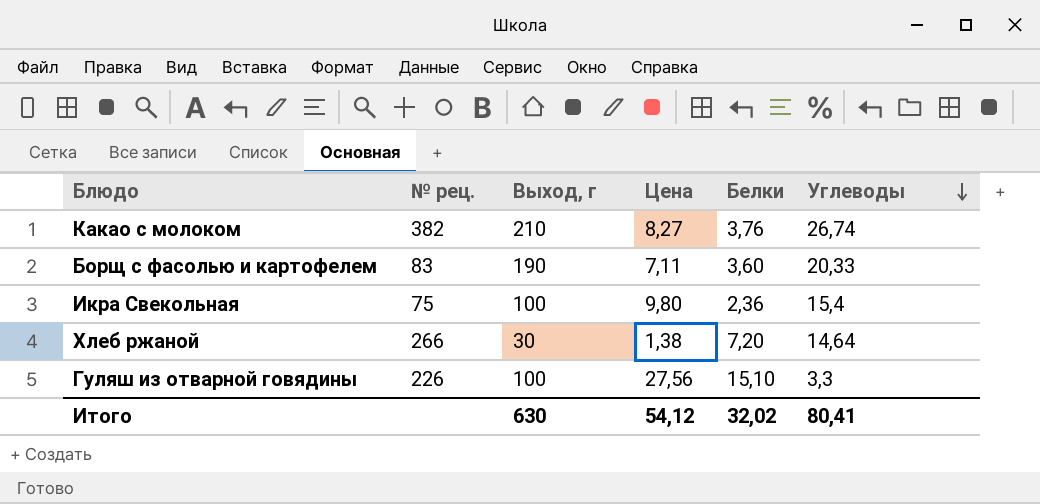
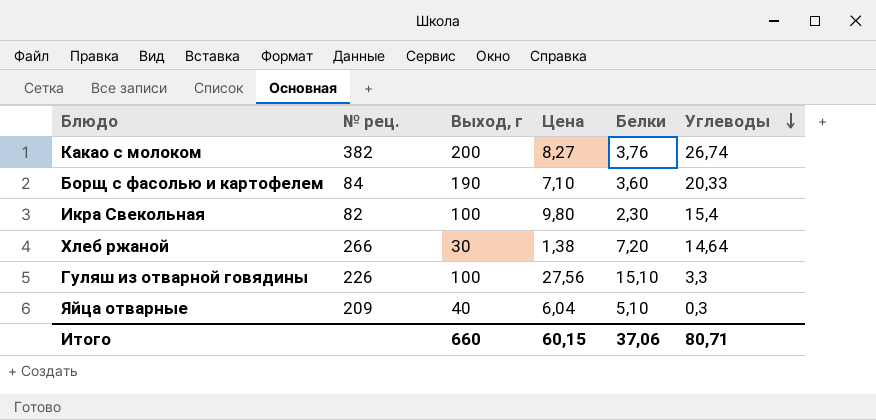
Какао с молоком | Выход, г: 210 -> 200
Борщ с фасолью и картофелем | № рец.: 83 -> 84
Борщ с фасолью и картофелем | Цена: 7,11 -> 7,10
Икра Свекольная | № рец.: 75 -> 82
Икра Свекольная | Белки: 2,36 -> 2,30
row Яйца отварные: none -> 209 | 40 | 6,04 | 5,10 | 0,3
Итого | Выход, г: 630 -> 660
Итого | Цена: 54,12 -> 60,15
Итого | Белки: 32,02 -> 37,06
Итого | Углеводы: 80,41 -> 80,71

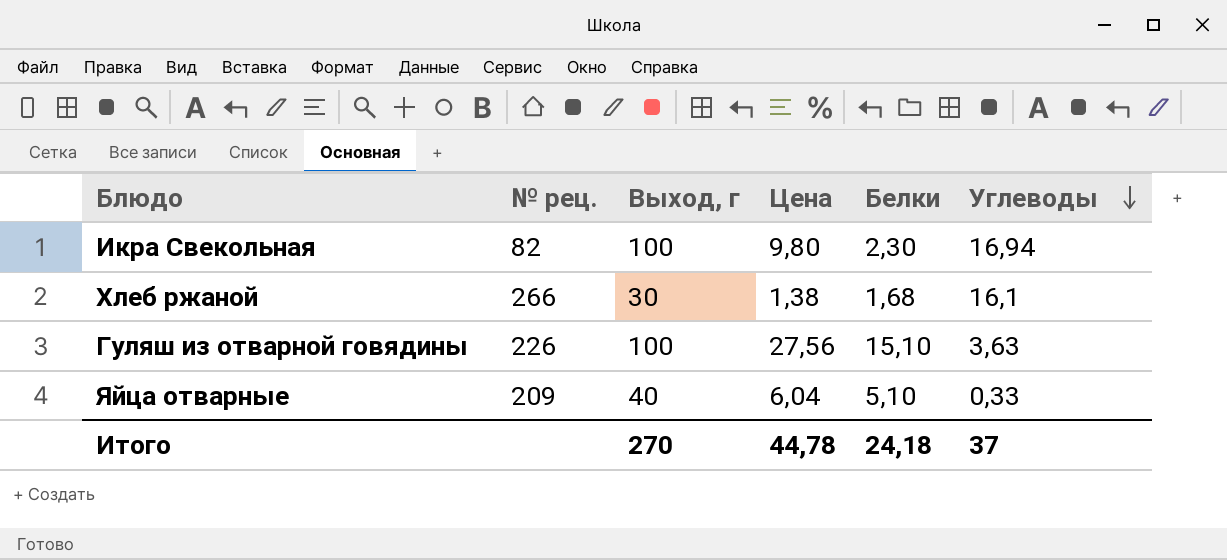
row Какао с молоком: 382 | 200 | 8,27 | 3,76 | 26,74 -> none
row Борщ с фасолью и картофелем: 84 | 190 | 7,10 | 3,60 | 20,33 -> none
Икра Свекольная | Углеводы: 15,4 -> 16,94
Хлеб ржаной | Белки: 7,20 -> 1,68
Хлеб ржаной | Углеводы: 14,64 -> 16,1
Гуляш из отварной говядины | Углеводы: 3,3 -> 3,63
Яйца отварные | Углеводы: 0,3 -> 0,33
Итого | Выход, г: 660 -> 270
Итого | Цена: 60,15 -> 44,78
Итого | Белки: 37,06 -> 24,18
Итого | Углеводы: 80,71 -> 37

